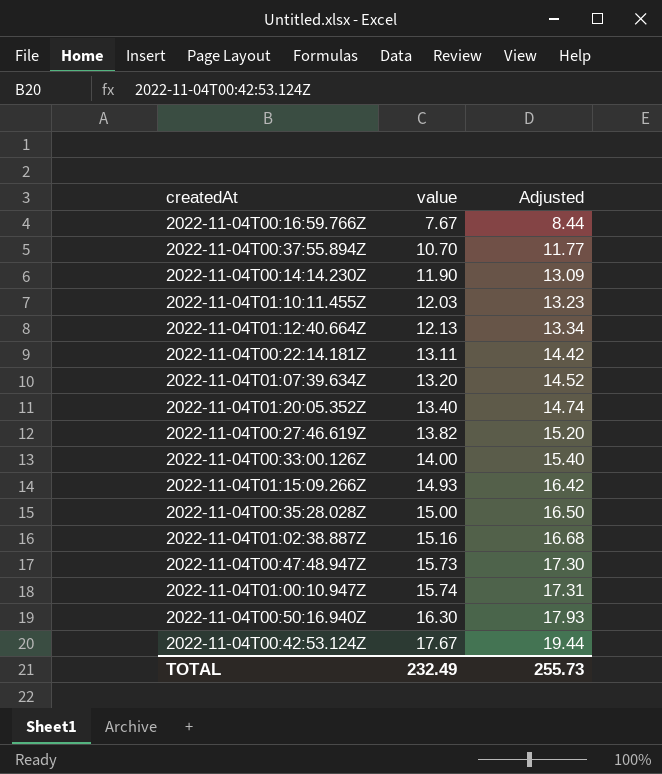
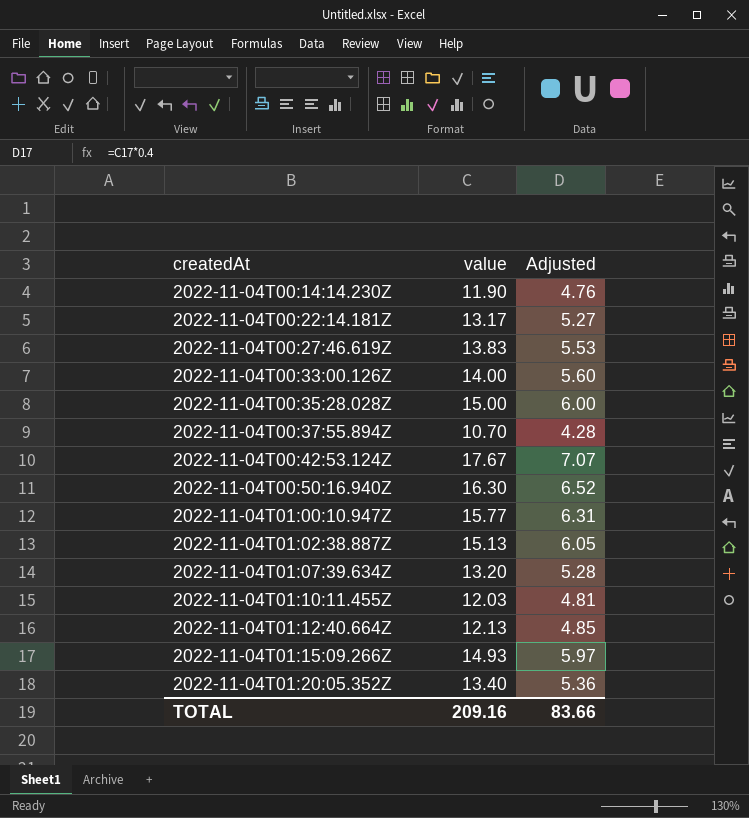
row order: value ascending -> createdAt ascending
column Adjusted | formula: [value] * 1.1 -> [value] * 0.4
row 2022-11-04T00:16:59.766Z: 7.67 | 8.44 -> none
row 2022-11-04T00:47:48.947Z: 15.73 | 17.30 -> none
2022-11-04T00:22:14.181Z | value: 13.11 -> 13.17
2022-11-04T00:27:46.619Z | value: 13.82 -> 13.83
2022-11-04T01:00:10.947Z | value: 15.74 -> 15.77
2022-11-04T01:02:38.887Z | value: 15.16 -> 15.13
TOTAL | value: 232.49 -> 209.16
TOTAL | Adjusted: 255.73 -> 83.66

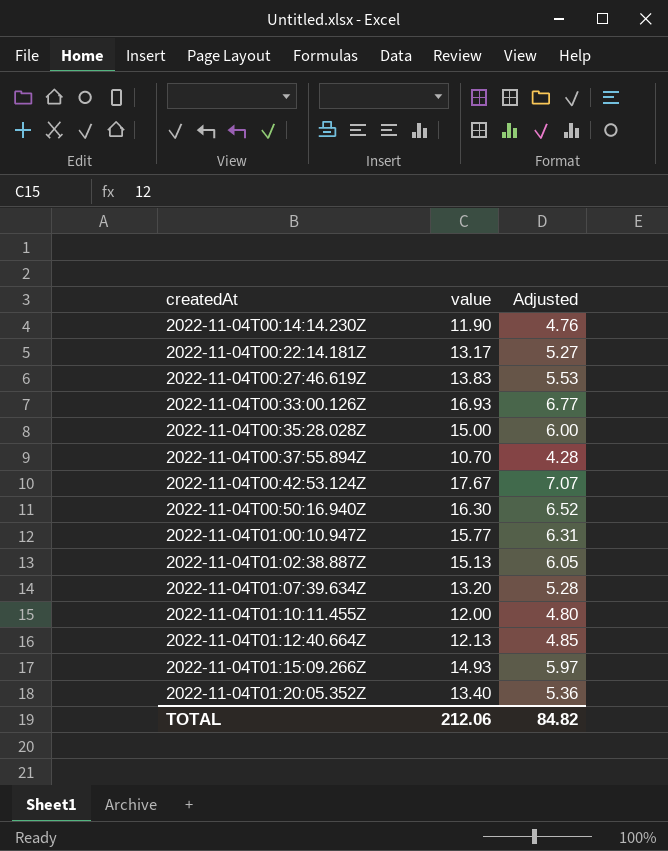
2022-11-04T00:33:00.126Z | value: 14.00 -> 16.93
2022-11-04T00:33:00.126Z | Adjusted: 5.60 -> 6.77
2022-11-04T01:10:11.455Z | value: 12.03 -> 12.00
2022-11-04T01:10:11.455Z | Adjusted: 4.81 -> 4.80
TOTAL | value: 209.16 -> 212.06
TOTAL | Adjusted: 83.66 -> 84.82

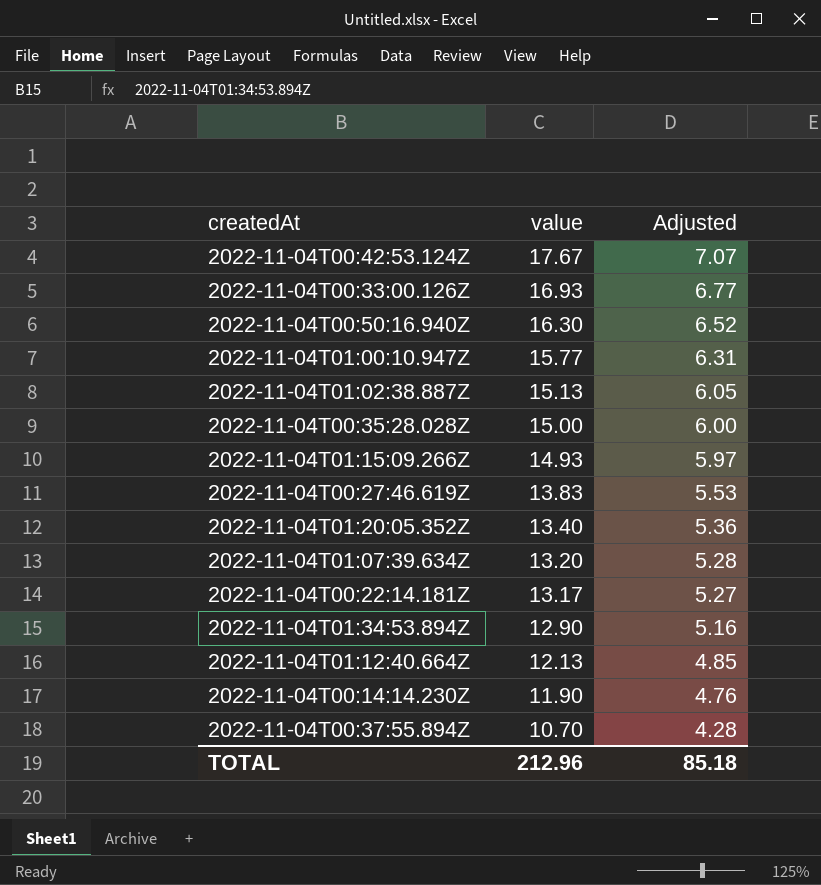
row order: createdAt ascending -> value descending
row 2022-11-04T01:10:11.455Z: 12.00 | 4.80 -> none
row 2022-11-04T01:34:53.894Z: none -> 12.90 | 5.16
TOTAL | value: 212.06 -> 212.96
TOTAL | Adjusted: 84.82 -> 85.18

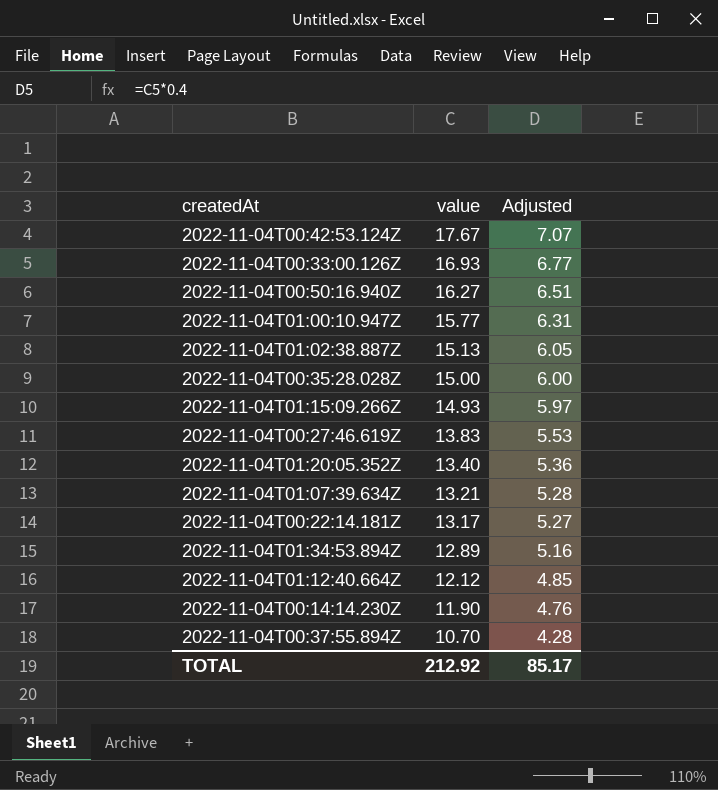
2022-11-04T00:50:16.940Z | value: 16.30 -> 16.27
2022-11-04T00:50:16.940Z | Adjusted: 6.52 -> 6.51
2022-11-04T01:07:39.634Z | value: 13.20 -> 13.21
2022-11-04T01:34:53.894Z | value: 12.90 -> 12.89
2022-11-04T01:12:40.664Z | value: 12.13 -> 12.12
TOTAL | value: 212.96 -> 212.92
TOTAL | Adjusted: 85.18 -> 85.17

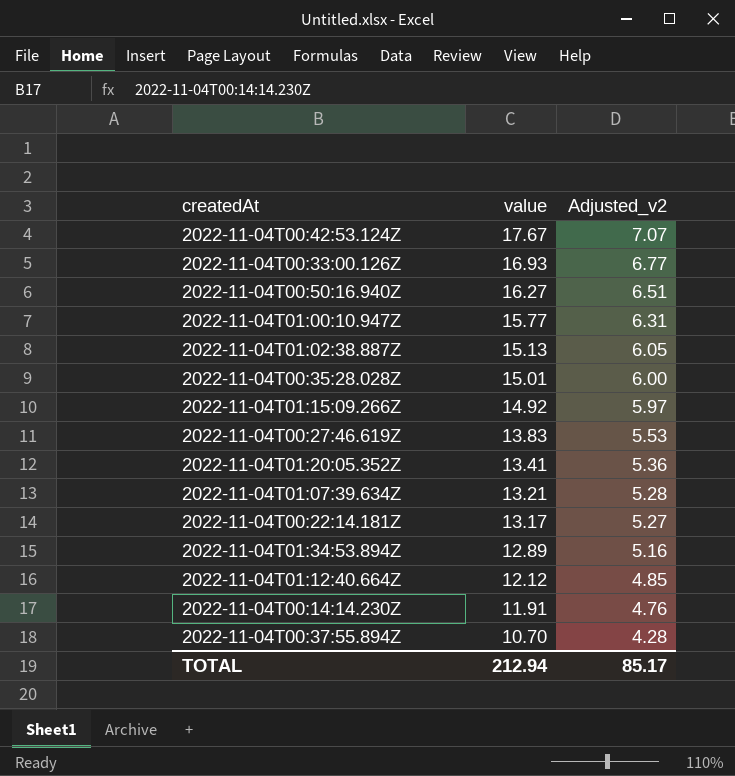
column name: Adjusted -> Adjusted_v2
2022-11-04T00:35:28.028Z | value: 15.00 -> 15.01
2022-11-04T01:15:09.266Z | value: 14.93 -> 14.92
2022-11-04T01:20:05.352Z | value: 13.40 -> 13.41
2022-11-04T00:14:14.230Z | value: 11.90 -> 11.91
TOTAL | value: 212.92 -> 212.94

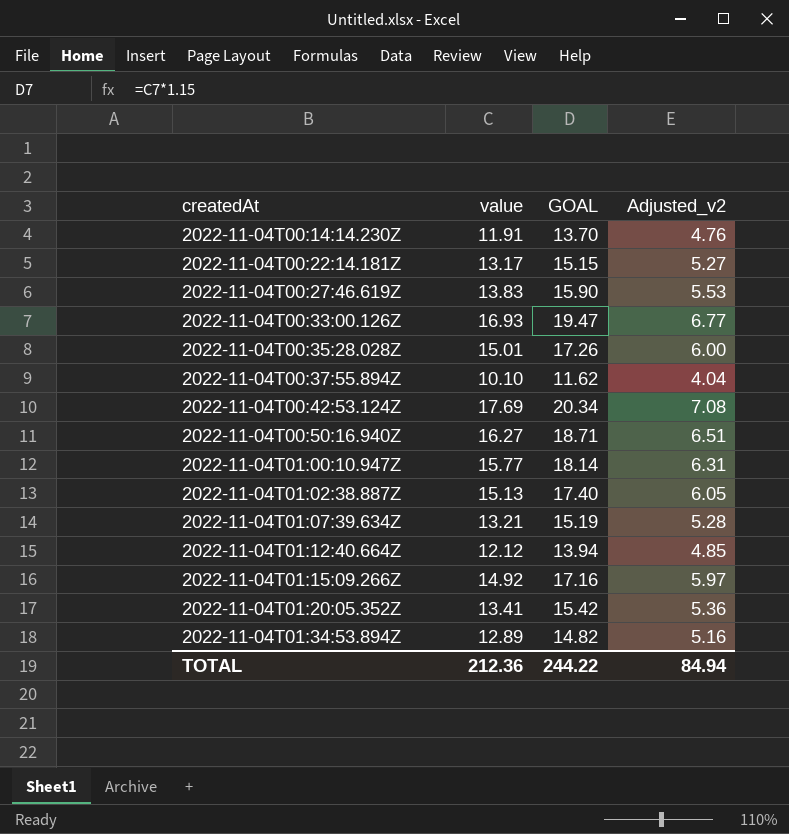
row order: value descending -> createdAt ascending
column GOAL | formula: none -> [value] * 1.15
2022-11-04T00:37:55.894Z | value: 10.70 -> 10.10
2022-11-04T00:37:55.894Z | Adjusted_v2: 4.28 -> 4.04
2022-11-04T00:42:53.124Z | value: 17.67 -> 17.69
2022-11-04T00:42:53.124Z | Adjusted_v2: 7.07 -> 7.08
TOTAL | value: 212.94 -> 212.36
TOTAL | Adjusted_v2: 85.17 -> 84.94

